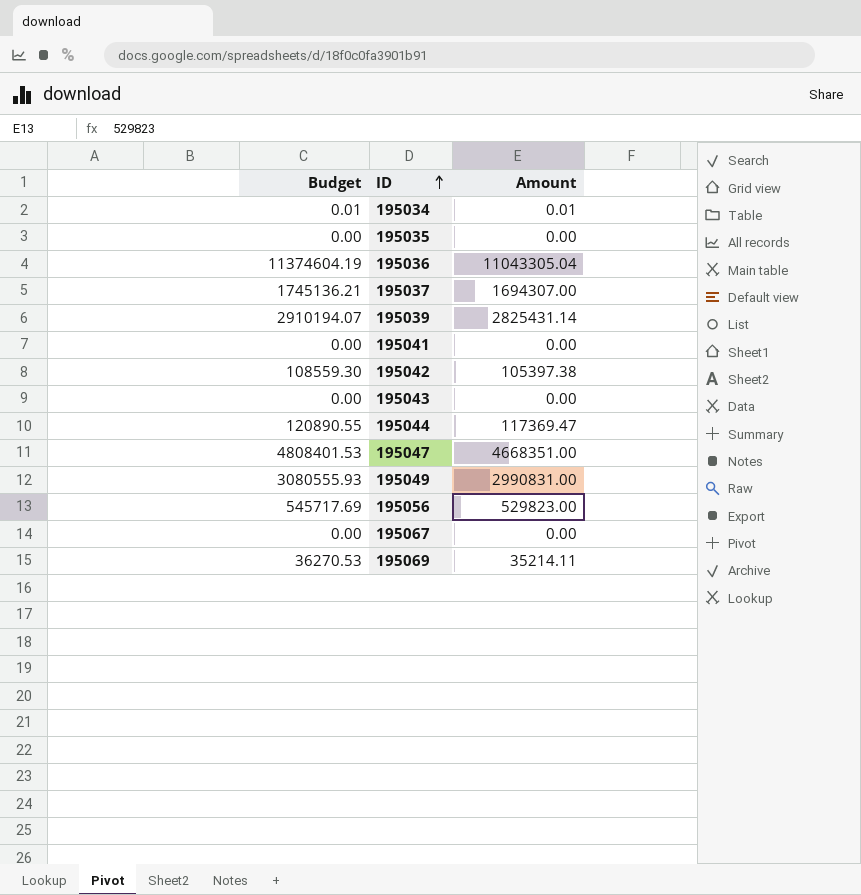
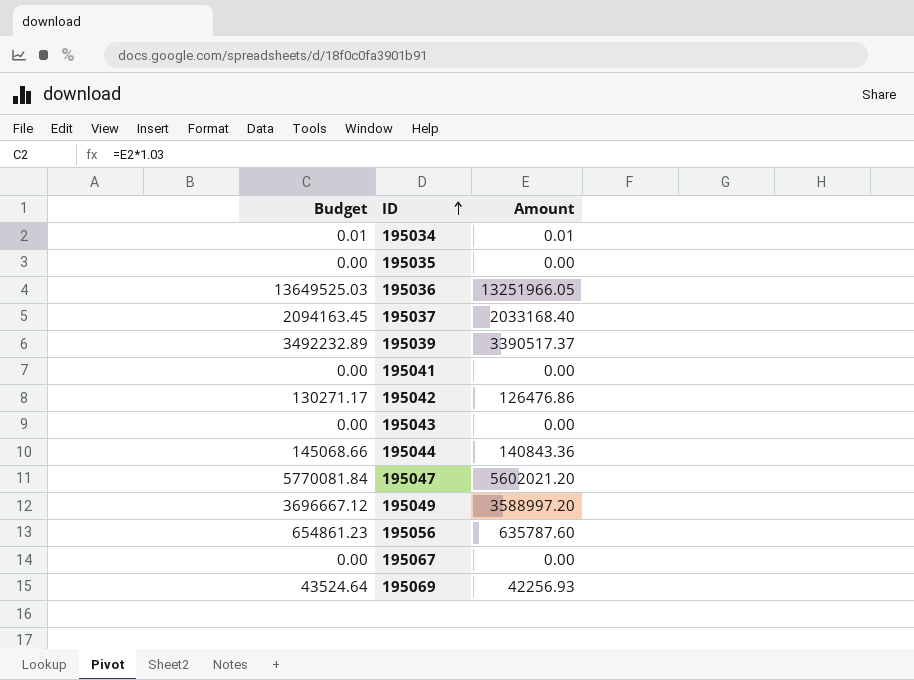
195036 | Budget: 11374604.19 -> 13649525.03
195036 | Amount: 11043305.04 -> 13251966.05
195037 | Budget: 1745136.21 -> 2094163.45
195037 | Amount: 1694307.00 -> 2033168.40
195039 | Budget: 2910194.07 -> 3492232.89
195039 | Amount: 2825431.14 -> 3390517.37
195042 | Budget: 108559.30 -> 130271.17
195042 | Amount: 105397.38 -> 126476.86
195044 | Budget: 120890.55 -> 145068.66
195044 | Amount: 117369.47 -> 140843.36
195047 | Budget: 4808401.53 -> 5770081.84
195047 | Amount: 4668351.00 -> 5602021.20
195049 | Budget: 3080555.93 -> 3696667.12
195049 | Amount: 2990831.00 -> 3588997.20
195056 | Budget: 545717.69 -> 654861.23
195056 | Amount: 529823.00 -> 635787.60
195069 | Budget: 36270.53 -> 43524.64
195069 | Amount: 35214.11 -> 42256.93

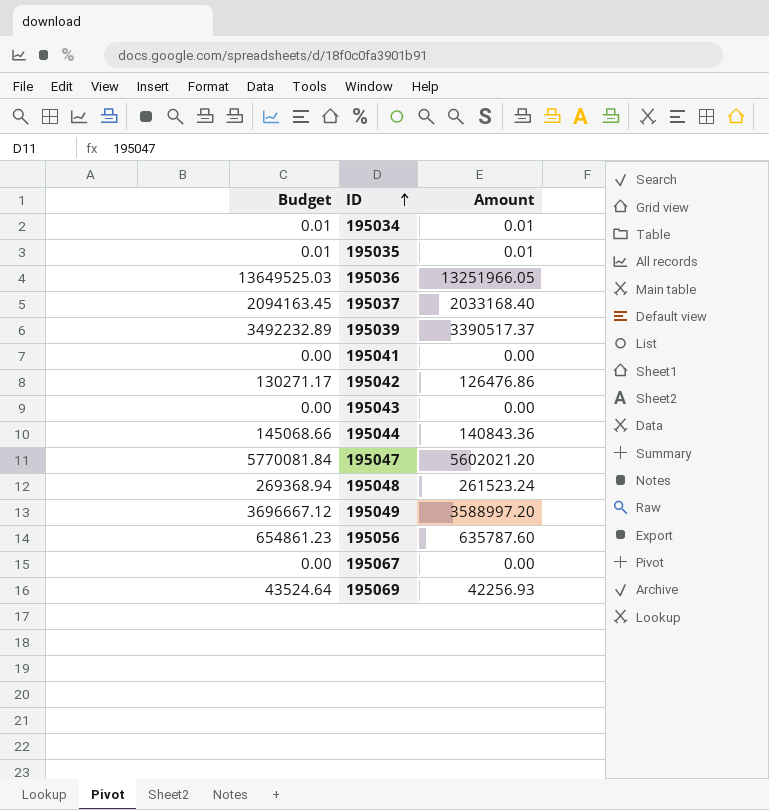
195035 | Budget: 0.00 -> 0.01
195035 | Amount: 0.00 -> 0.01
row 195048: none -> 269368.94 | 261523.24

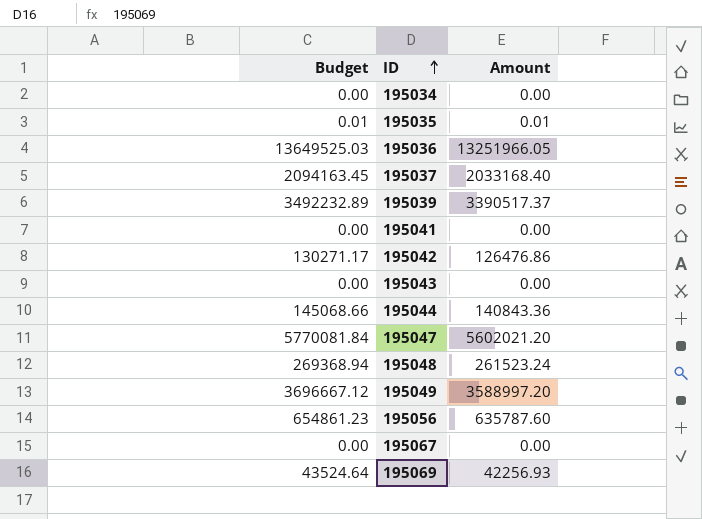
195034 | Budget: 0.01 -> 0.00
195034 | Amount: 0.01 -> 0.00

